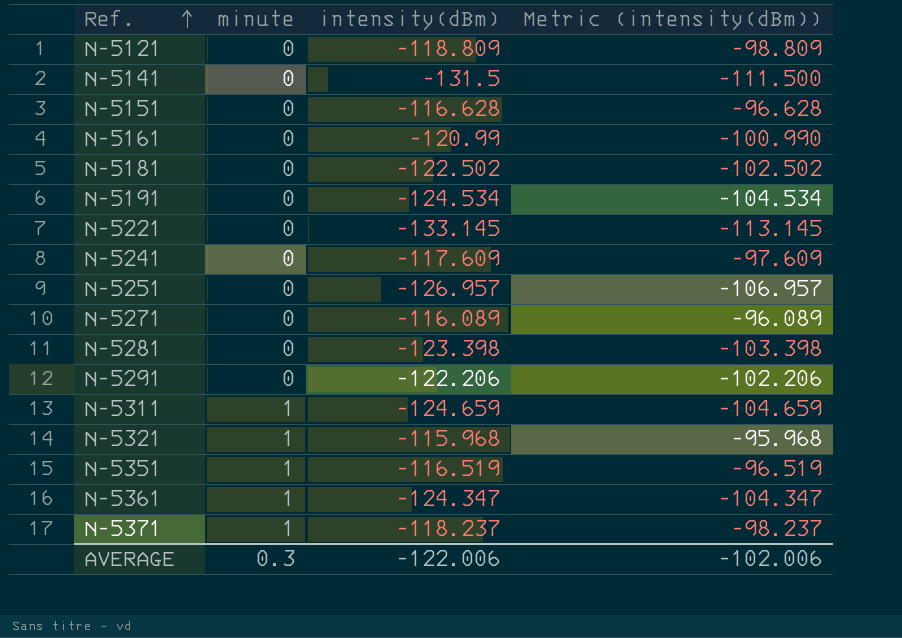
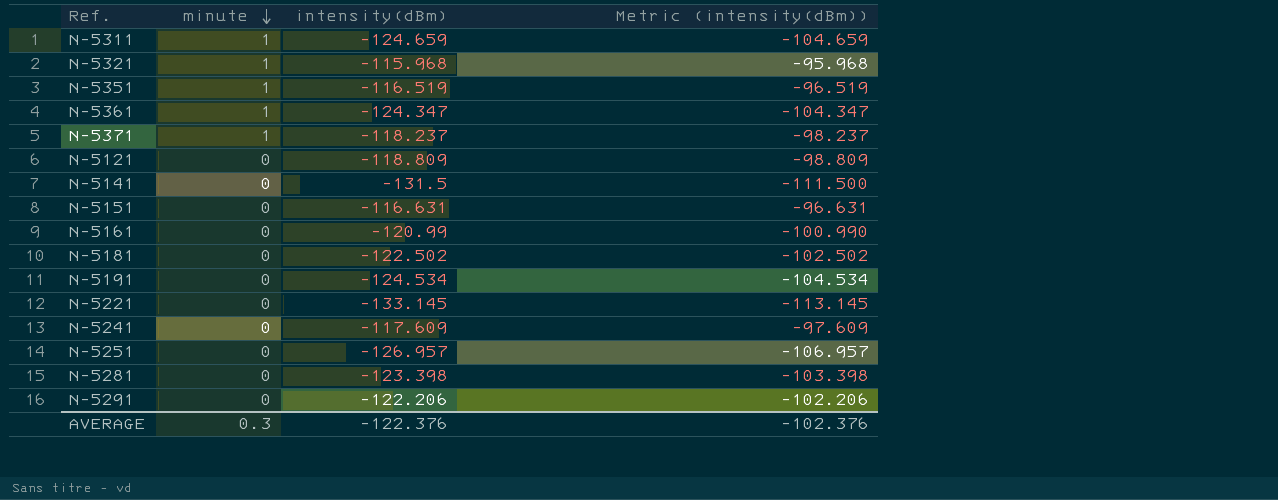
row order: Ref. ascending -> minute descending
row N-5271: 0 | -116.089 | -96.089 -> none
N-5151 | intensity(dBm): -116.628 -> -116.631
N-5151 | Metric (intensity(dBm)): -96.628 -> -96.631
AVERAGE | intensity(dBm): -122.006 -> -122.376
AVERAGE | Metric (intensity(dBm)): -102.006 -> -102.376

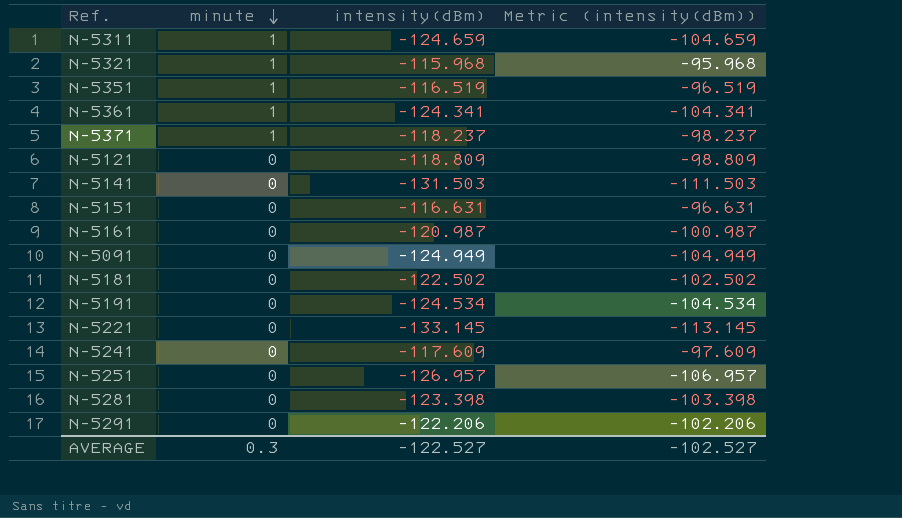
N-5361 | intensity(dBm): -124.347 -> -124.341
N-5361 | Metric (intensity(dBm)): -104.347 -> -104.341
N-5141 | intensity(dBm): -131.5 -> -131.503
N-5141 | Metric (intensity(dBm)): -111.500 -> -111.503
N-5161 | intensity(dBm): -120.99 -> -120.987
N-5161 | Metric (intensity(dBm)): -100.990 -> -100.987
row N-5091: none -> 0 | -124.949 | -104.949
AVERAGE | intensity(dBm): -122.376 -> -122.527
AVERAGE | Metric (intensity(dBm)): -102.376 -> -102.527

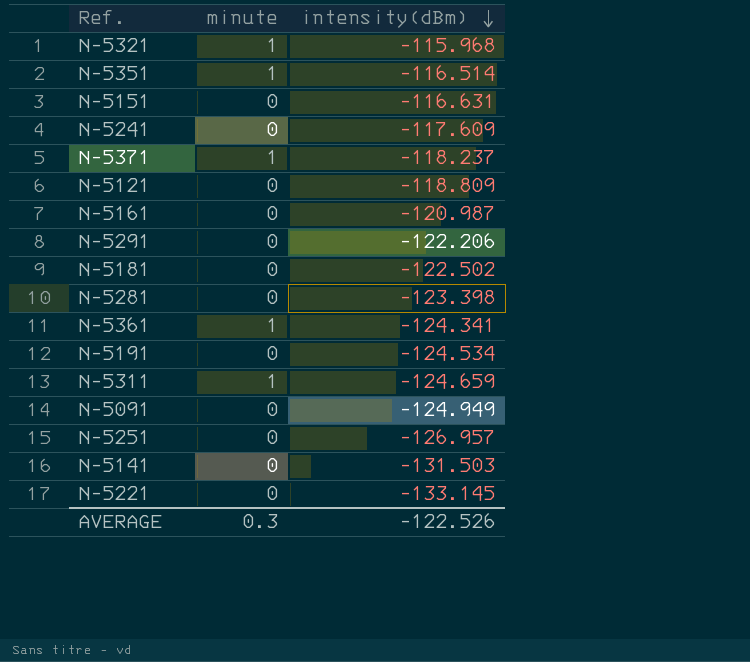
row order: minute descending -> intensity(dBm) descending
column Metric (intensity(dBm)) | formula: [intensity(dBm)] + 20 -> none
N-5351 | intensity(dBm): -116.519 -> -116.514
AVERAGE | intensity(dBm): -122.527 -> -122.526

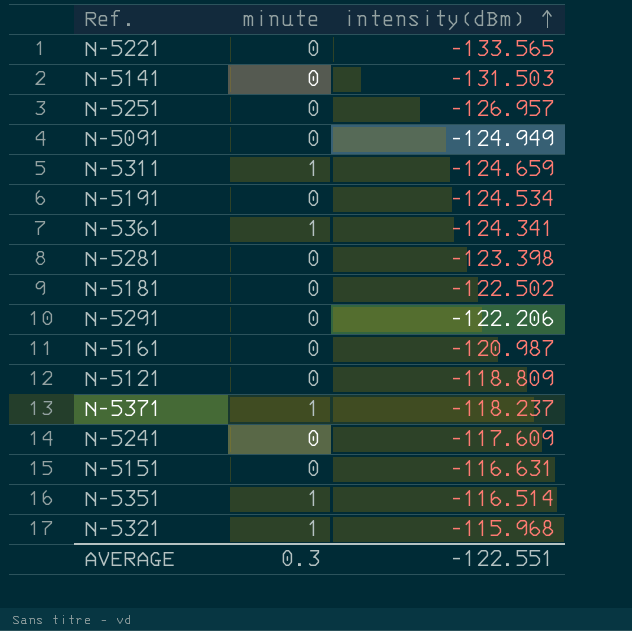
row order: intensity(dBm) descending -> intensity(dBm) ascending
N-5221 | intensity(dBm): -133.145 -> -133.565
AVERAGE | intensity(dBm): -122.526 -> -122.551

